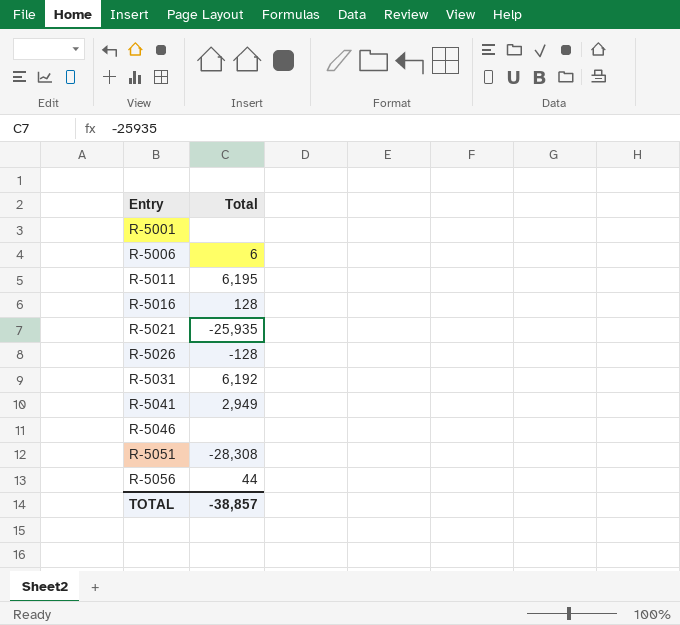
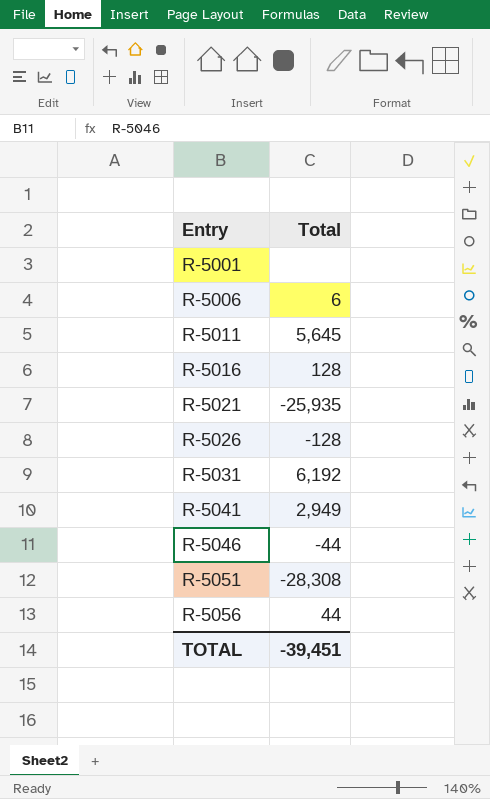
R-5011 | Total: 6,195 -> 5,645
R-5046 | Total: none -> -44
TOTAL | Total: -38,857 -> -39,451

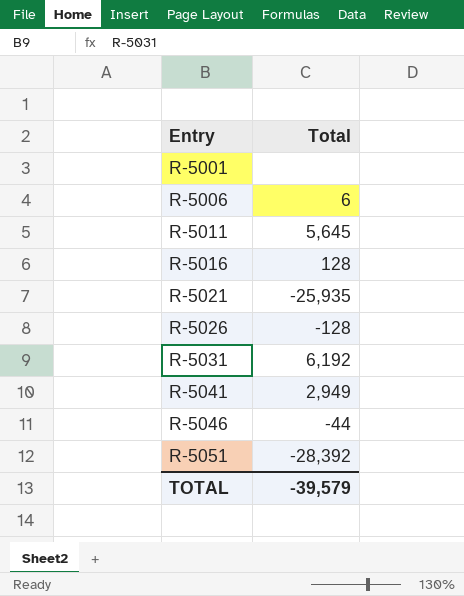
row R-5056: 44 -> none
R-5051 | Total: -28,308 -> -28,392
TOTAL | Total: -39,451 -> -39,579

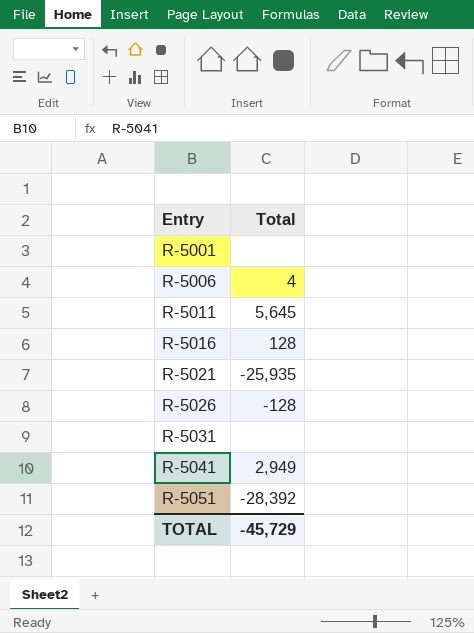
row R-5046: -44 -> none
R-5006 | Total: 6 -> 4
R-5031 | Total: 6,192 -> none
TOTAL | Total: -39,579 -> -45,729

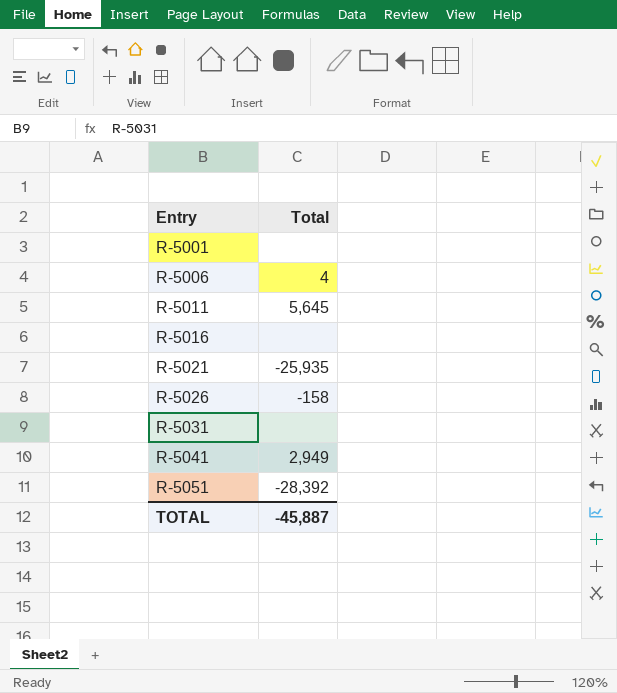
R-5016 | Total: 128 -> none
R-5026 | Total: -128 -> -158
TOTAL | Total: -45,729 -> -45,887

